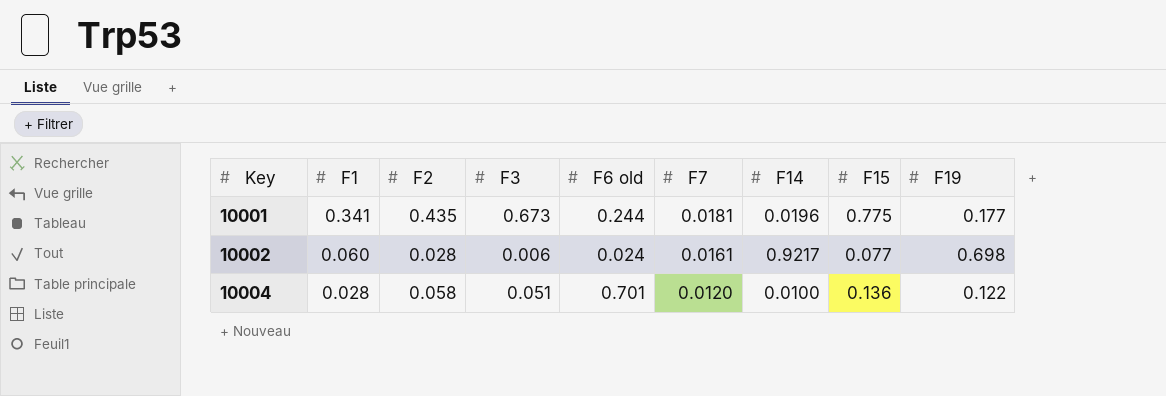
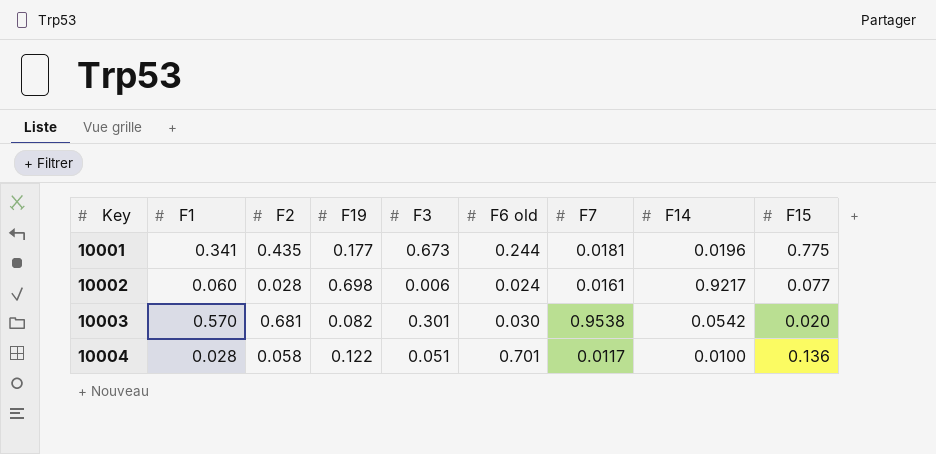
column F19 | position: 9 -> 4
row 10003: none -> 0.570 | 0.681 | 0.082 | 0.301 | 0.030 | 0.9538 | 0.0542 | 0.020
10004 | F7: 0.0120 -> 0.0117

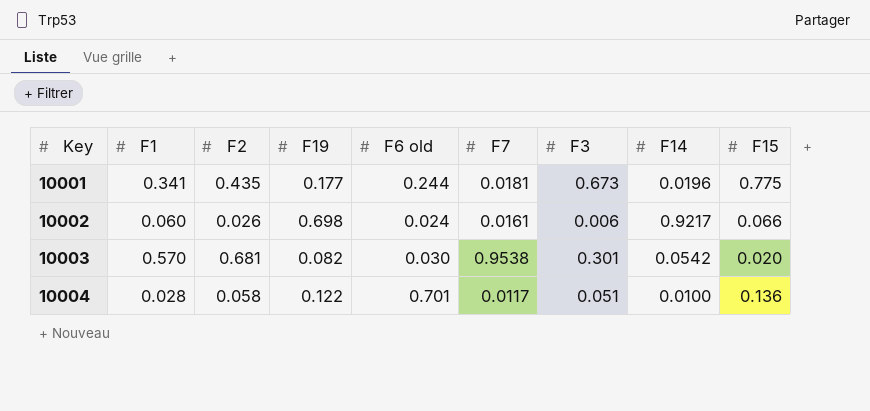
column F3 | position: 5 -> 7
10002 | F2: 0.028 -> 0.026
10002 | F15: 0.077 -> 0.066

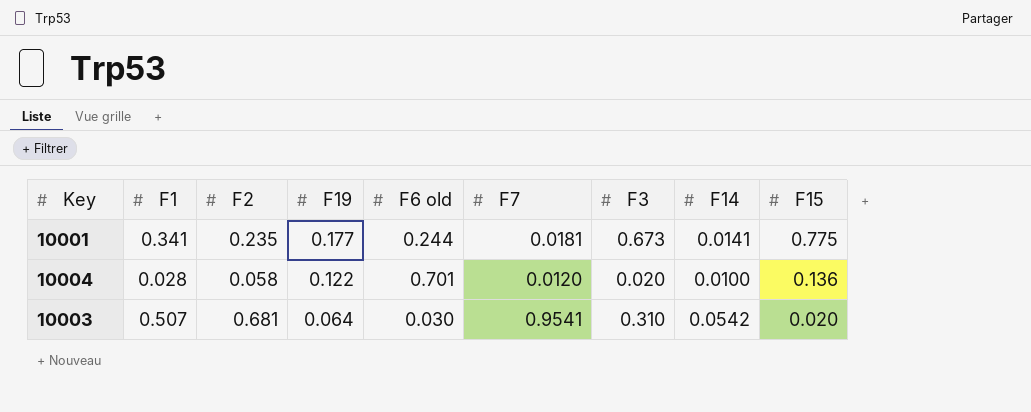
row order: Key ascending -> F19 descending
row 10002: 0.060 | 0.026 | 0.698 | 0.024 | 0.0161 | 0.006 | 0.9217 | 0.066 -> none
10001 | F2: 0.435 -> 0.235
10001 | F14: 0.0196 -> 0.0141
10004 | F7: 0.0117 -> 0.0120
10004 | F3: 0.051 -> 0.020
10003 | F1: 0.570 -> 0.507
10003 | F19: 0.082 -> 0.064
10003 | F7: 0.9538 -> 0.9541
10003 | F3: 0.301 -> 0.310

